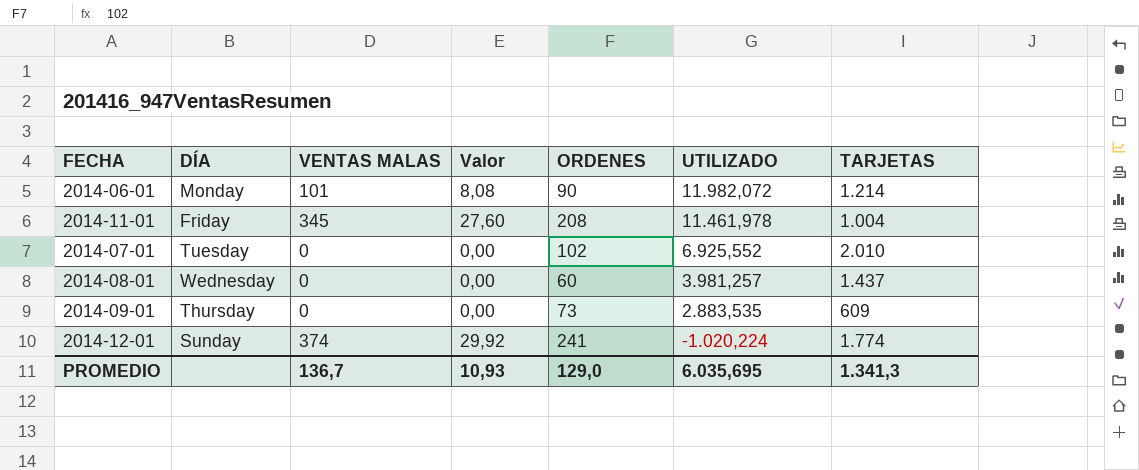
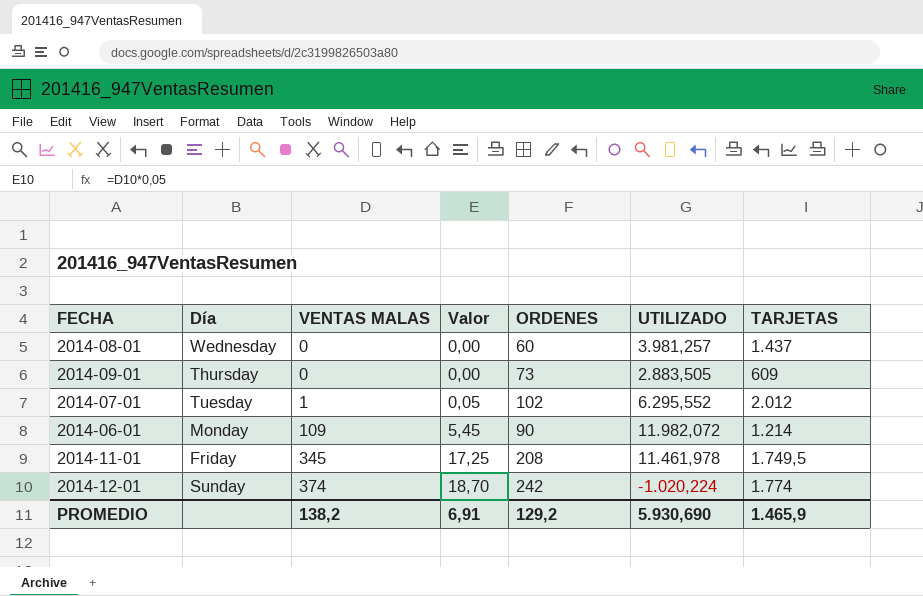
row order: UTILIZADO descending -> VENTAS MALAS ascending
column name: DÍA -> Día
column Valor | formula: [VENTAS MALAS] * 0,08 -> [VENTAS MALAS] * 0,05
2014-09-01 | UTILIZADO: 2.883,535 -> 2.883,505
2014-07-01 | VENTAS MALAS: 0 -> 1
2014-07-01 | UTILIZADO: 6.925,552 -> 6.295,552
2014-07-01 | TARJETAS: 2.010 -> 2.012
2014-06-01 | VENTAS MALAS: 101 -> 109
2014-11-01 | TARJETAS: 1.004 -> 1.749,5
2014-12-01 | ORDENES: 241 -> 242
PROMEDIO | VENTAS MALAS: 136,7 -> 138,2
PROMEDIO | Valor: 10,93 -> 6,91
PROMEDIO | ORDENES: 129,0 -> 129,2
PROMEDIO | UTILIZADO: 6.035,695 -> 5.930,690
PROMEDIO | TARJETAS: 1.341,3 -> 1.465,9

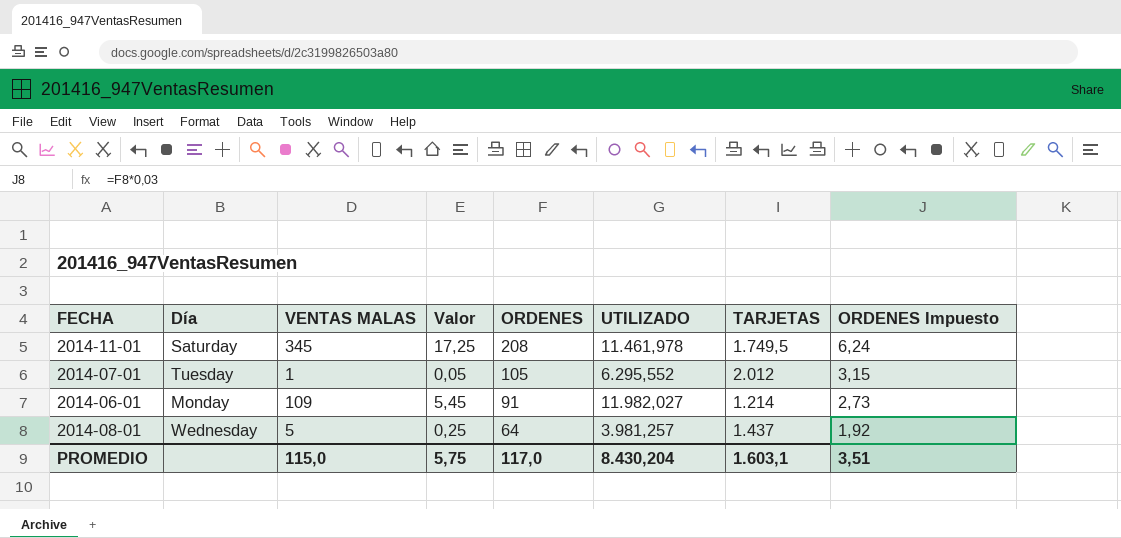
row order: VENTAS MALAS ascending -> ORDENES descending
column ORDENES Impuesto | formula: none -> [ORDENES] * 0,03
row 2014-09-01: Thursday | 0 | 0,00 | 73 | 2.883,505 | 609 -> none
row 2014-12-01: Sunday | 374 | 18,70 | 242 | -1.020,224 | 1.774 -> none
2014-11-01 | Día: Friday -> Saturday
2014-07-01 | ORDENES: 102 -> 105
2014-06-01 | ORDENES: 90 -> 91
2014-06-01 | UTILIZADO: 11.982,072 -> 11.982,027
2014-08-01 | VENTAS MALAS: 0 -> 5
2014-08-01 | Valor: 0,00 -> 0,25
2014-08-01 | ORDENES: 60 -> 64
PROMEDIO | VENTAS MALAS: 138,2 -> 115,0
PROMEDIO | Valor: 6,91 -> 5,75
PROMEDIO | ORDENES: 129,2 -> 117,0
PROMEDIO | UTILIZADO: 5.930,690 -> 8.430,204
PROMEDIO | TARJETAS: 1.465,9 -> 1.603,1

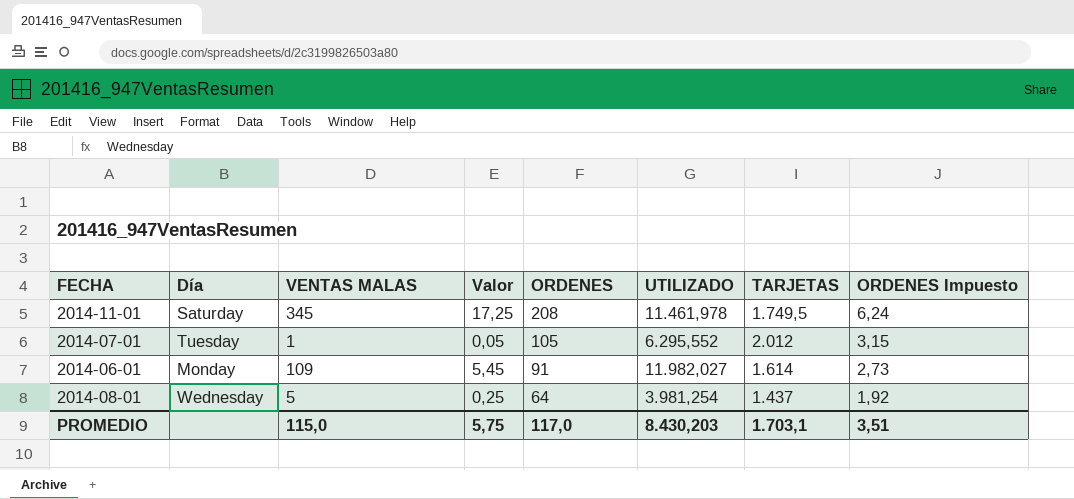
2014-06-01 | TARJETAS: 1.214 -> 1.614
2014-08-01 | UTILIZADO: 3.981,257 -> 3.981,254
PROMEDIO | UTILIZADO: 8.430,204 -> 8.430,203
PROMEDIO | TARJETAS: 1.603,1 -> 1.703,1

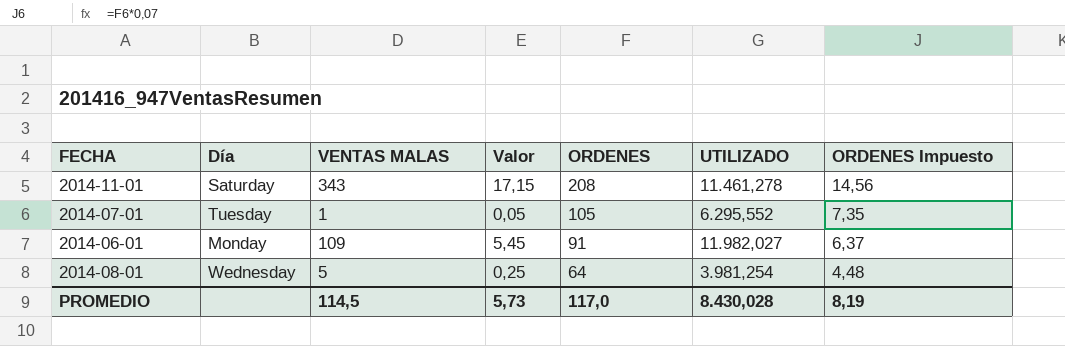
column TARJETAS | position: 7 -> none
column ORDENES Impuesto | formula: [ORDENES] * 0,03 -> [ORDENES] * 0,07
2014-11-01 | VENTAS MALAS: 345 -> 343
2014-11-01 | Valor: 17,25 -> 17,15
2014-11-01 | UTILIZADO: 11.461,978 -> 11.461,278
PROMEDIO | VENTAS MALAS: 115,0 -> 114,5
PROMEDIO | Valor: 5,75 -> 5,73
PROMEDIO | UTILIZADO: 8.430,203 -> 8.430,028
PROMEDIO | ORDENES Impuesto: 3,51 -> 8,19

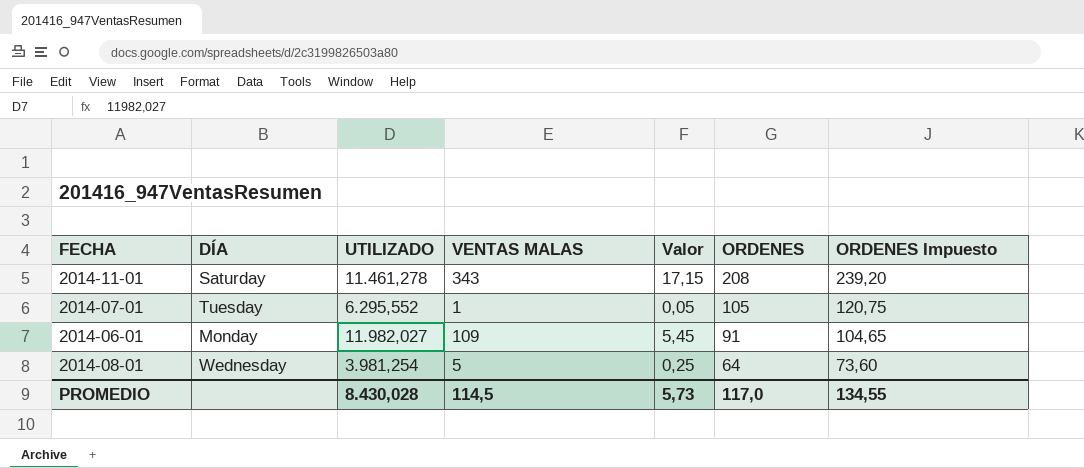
column name: Día -> DÍA
column UTILIZADO | position: 6 -> 3
column ORDENES Impuesto | formula: [ORDENES] * 0,07 -> [ORDENES] * 1,15
PROMEDIO | ORDENES Impuesto: 8,19 -> 134,55

